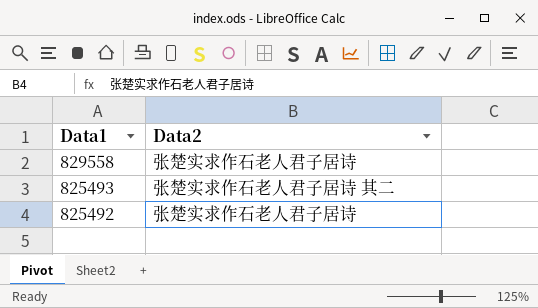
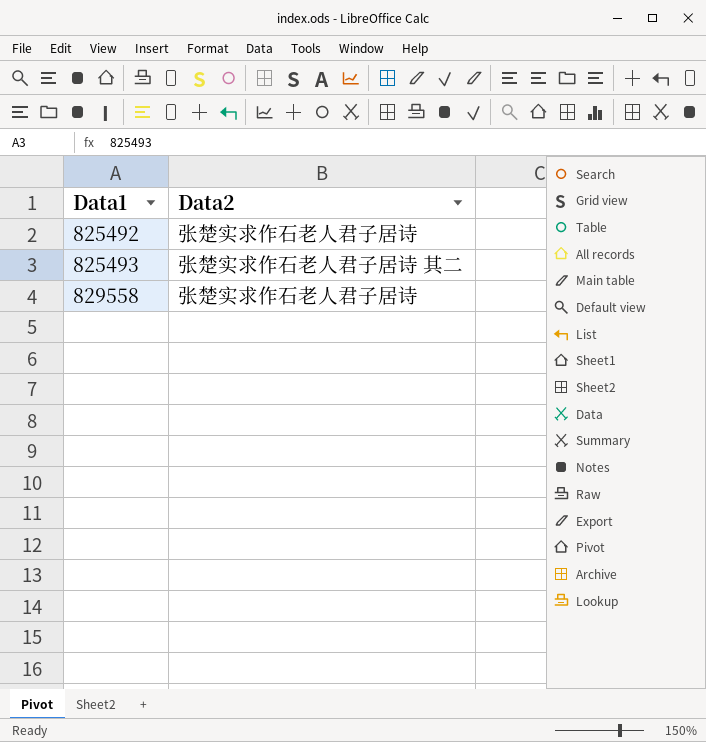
row order: Data1 descending -> Data1 ascending

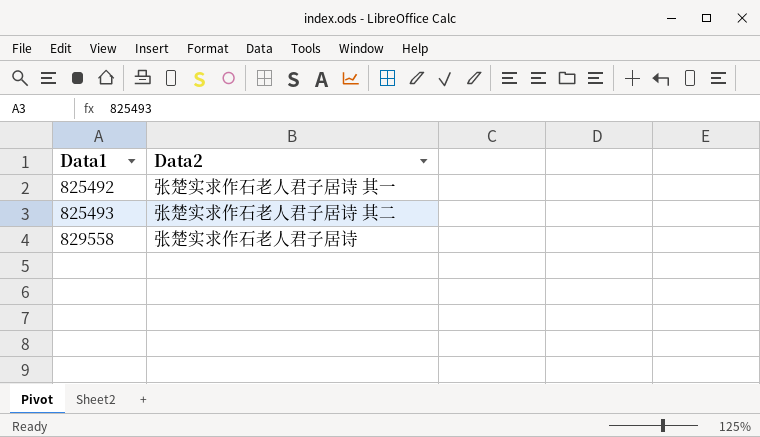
825492 | Data2: 张楚实求作石老人君子居诗 -> 张楚实求作石老人君子居诗 其一

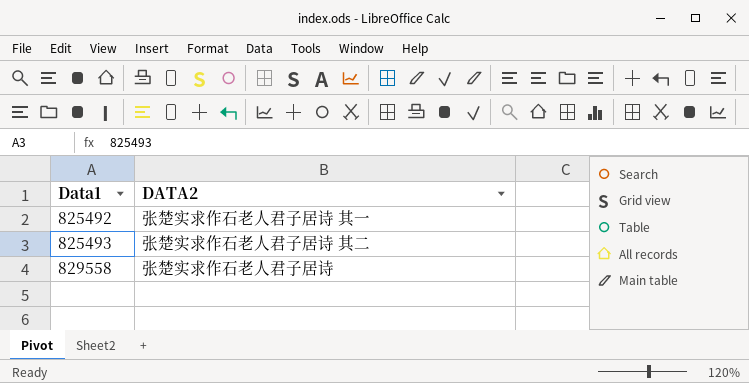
column name: Data2 -> DATA2

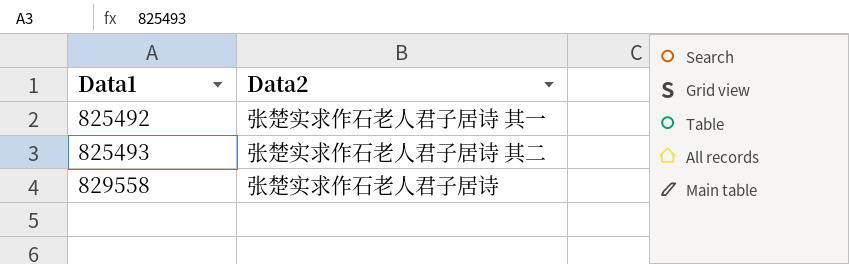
column name: DATA2 -> Data2

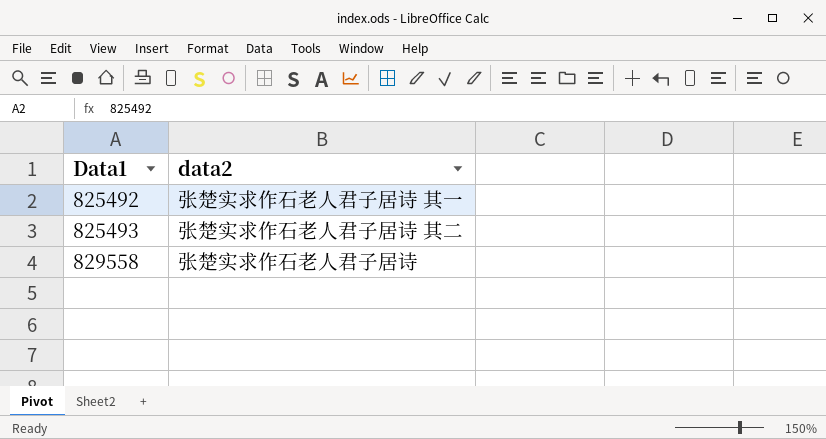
column name: Data2 -> data2

